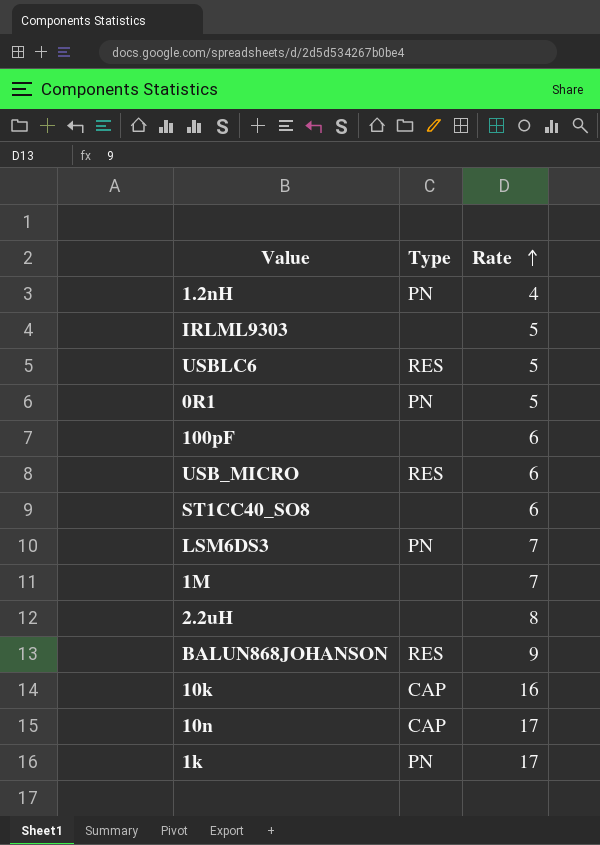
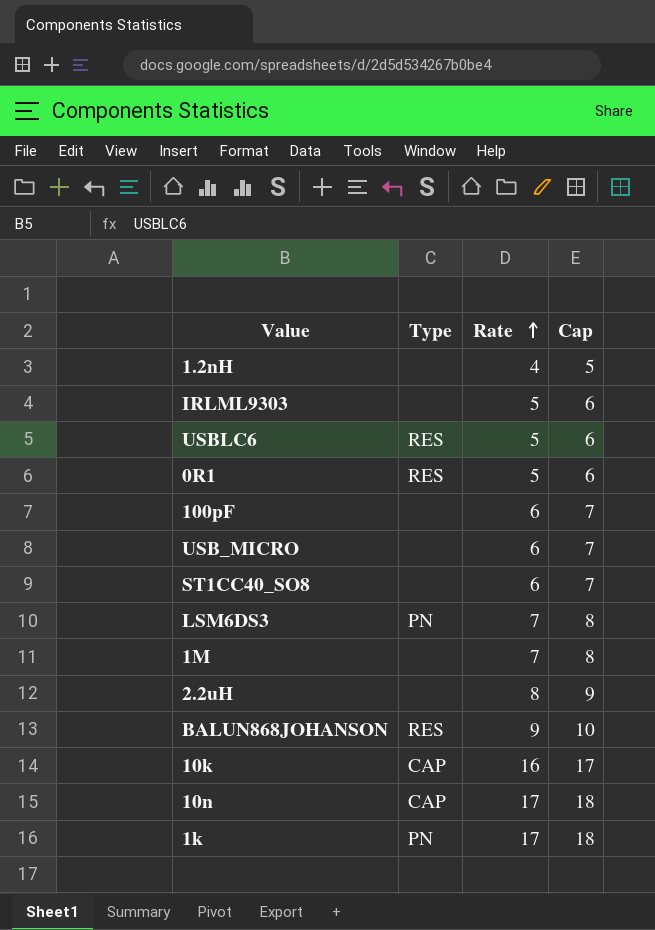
column Cap | formula: none -> [Rate] + 1
1.2nH | Type: PN -> none
0R1 | Type: PN -> RES
USB_MICRO | Type: RES -> none

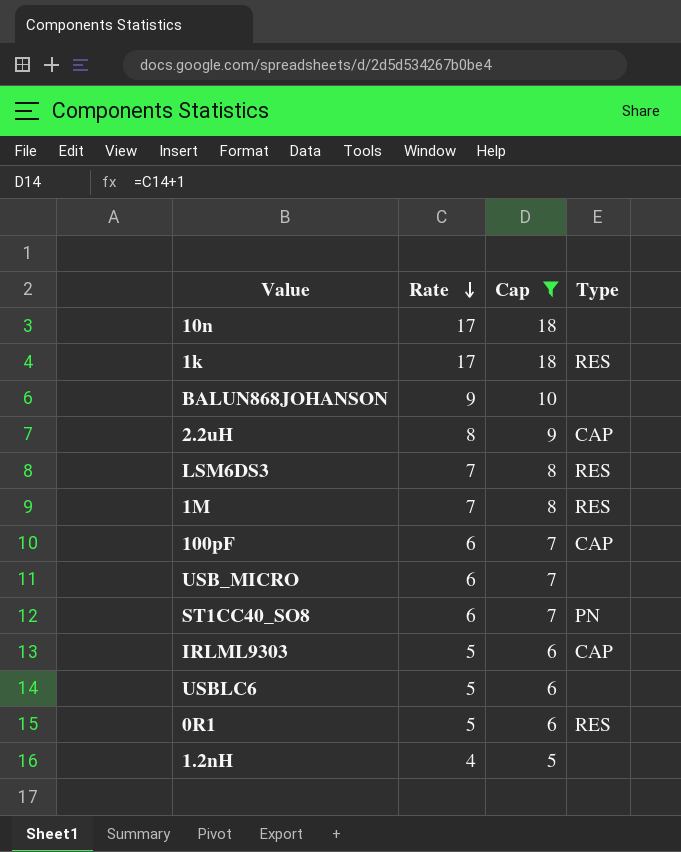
filter: none -> Cap != 17
row order: Rate ascending -> Rate descending
column Type | position: 2 -> 4
10n | Type: CAP -> none
1k | Type: PN -> RES
BALUN868JOHANSON | Type: RES -> none
2.2uH | Type: none -> CAP
LSM6DS3 | Type: PN -> RES
1M | Type: none -> RES
100pF | Type: none -> CAP
ST1CC40_SO8 | Type: none -> PN
IRLML9303 | Type: none -> CAP
USBLC6 | Type: RES -> none

